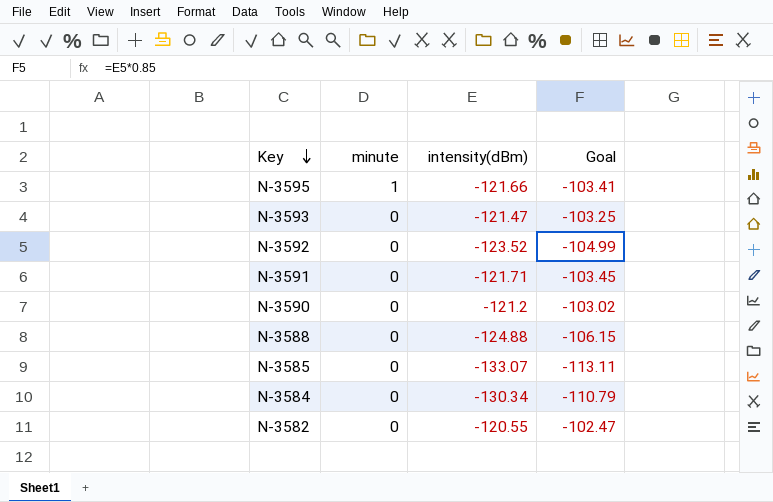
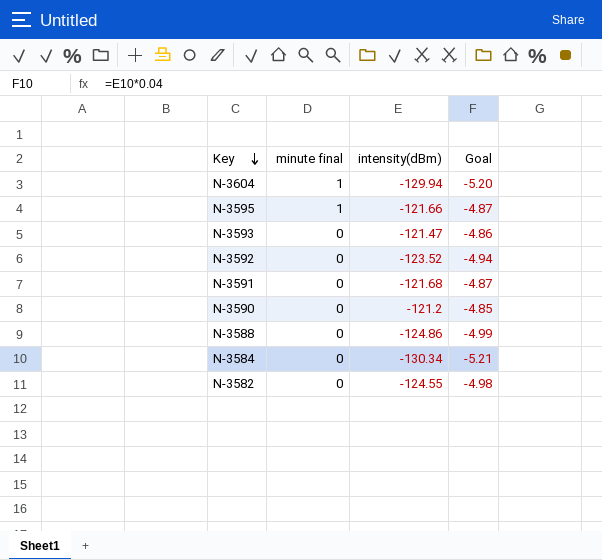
column name: minute -> minute final
column Goal | formula: [intensity(dBm)] * 0.85 -> [intensity(dBm)] * 0.04
row N-3585: 0 | -133.07 | -113.11 -> none
row N-3604: none -> 1 | -129.94 | -5.20
N-3591 | intensity(dBm): -121.71 -> -121.68
N-3588 | intensity(dBm): -124.88 -> -124.86
N-3582 | intensity(dBm): -120.55 -> -124.55

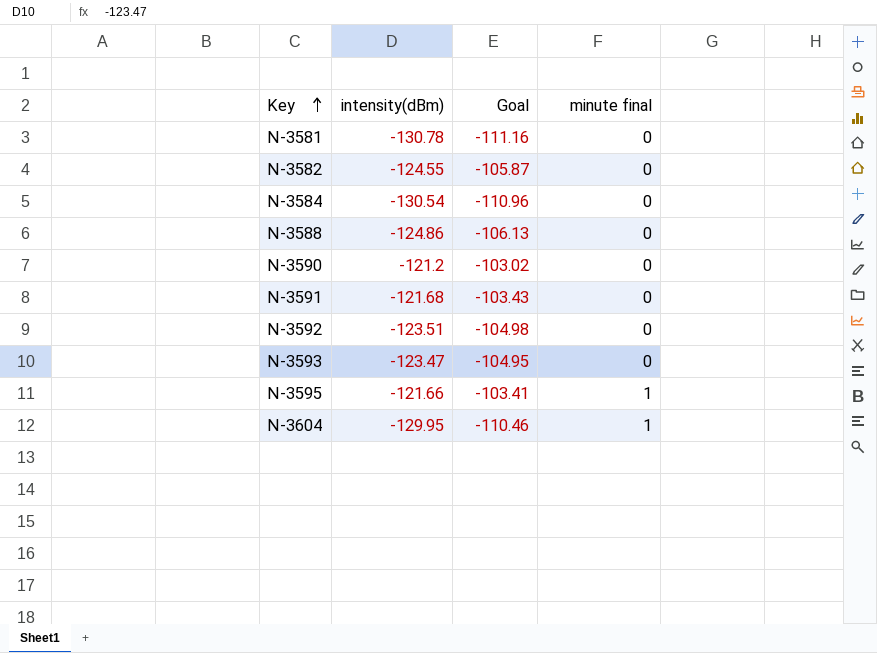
row order: Key descending -> Key ascending
column Goal | formula: [intensity(dBm)] * 0.04 -> [intensity(dBm)] * 0.85
column minute final | position: 2 -> 4
row N-3581: none -> -130.78 | -111.16 | 0
N-3584 | intensity(dBm): -130.34 -> -130.54
N-3592 | intensity(dBm): -123.52 -> -123.51
N-3593 | intensity(dBm): -121.47 -> -123.47
N-3604 | intensity(dBm): -129.94 -> -129.95

